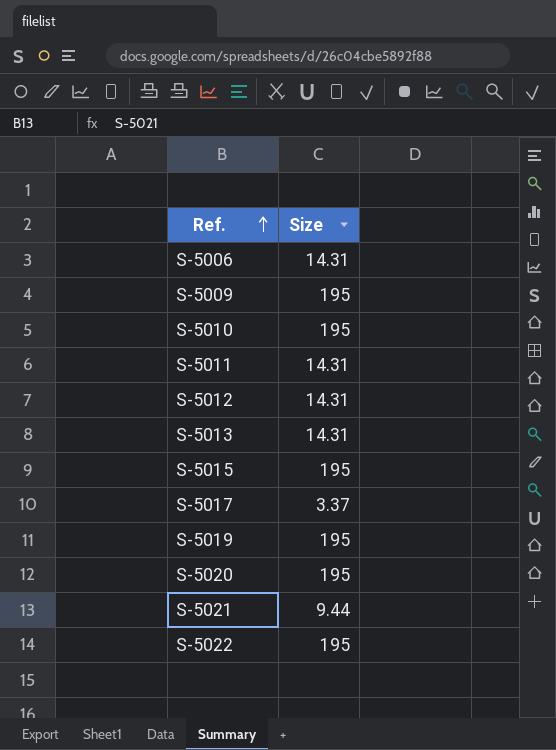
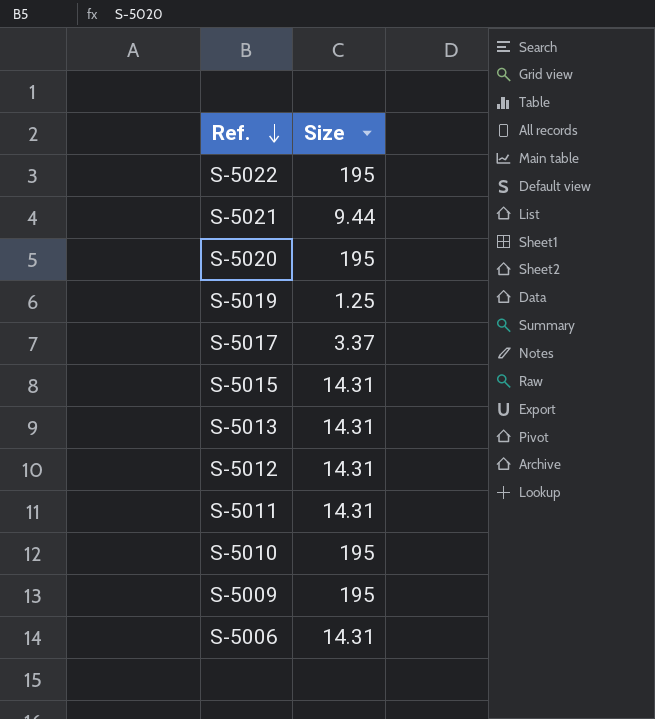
row order: Ref. ascending -> Ref. descending
S-5019 | Size: 195 -> 1.25
S-5015 | Size: 195 -> 14.31

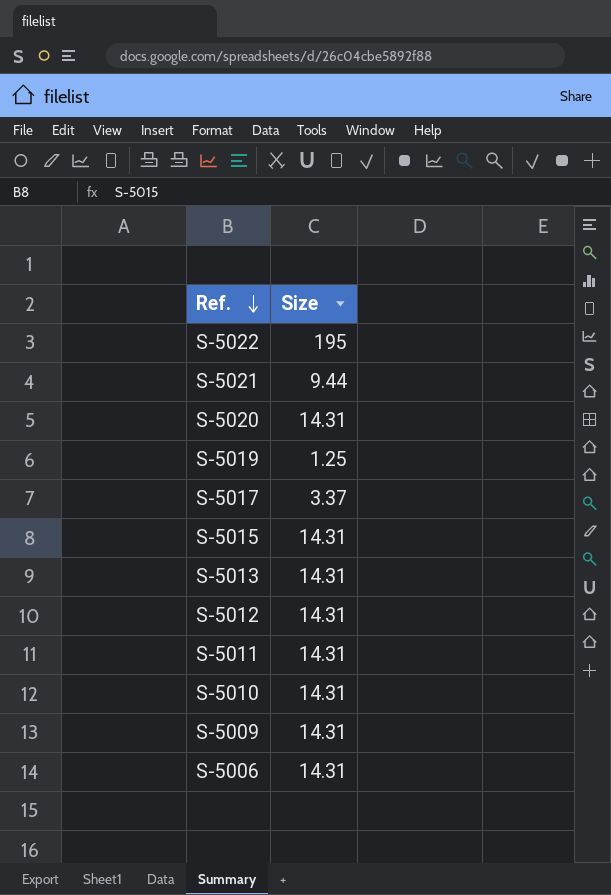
S-5020 | Size: 195 -> 14.31
S-5010 | Size: 195 -> 14.31
S-5009 | Size: 195 -> 14.31

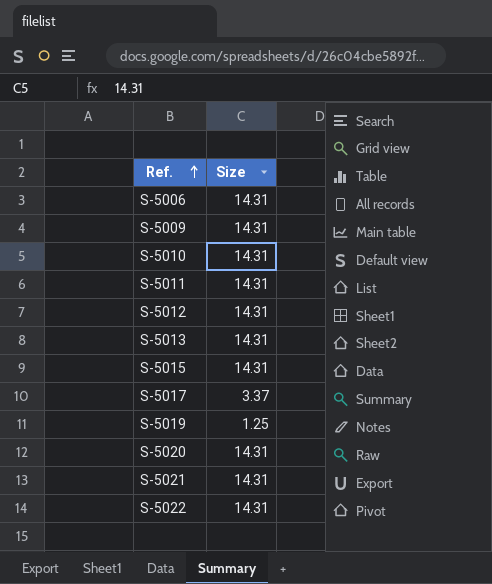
row order: Ref. descending -> Ref. ascending
S-5021 | Size: 9.44 -> 14.31
S-5022 | Size: 195 -> 14.31

